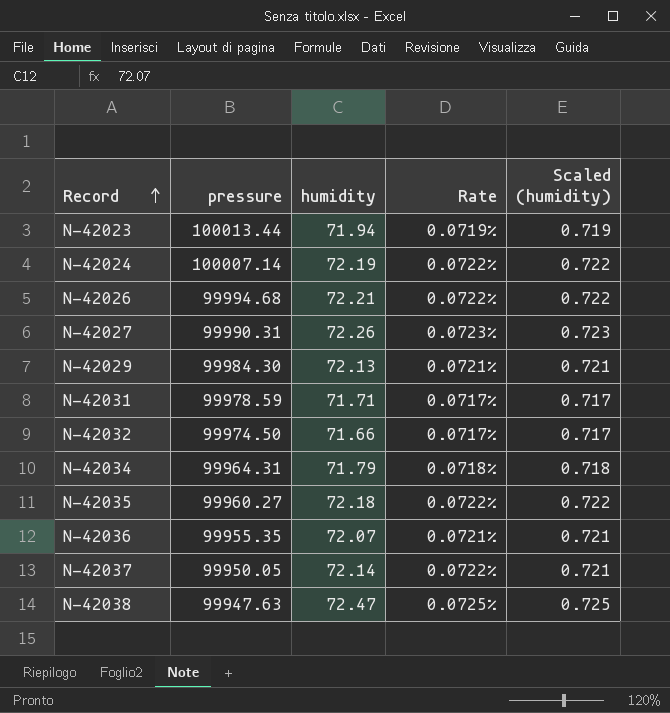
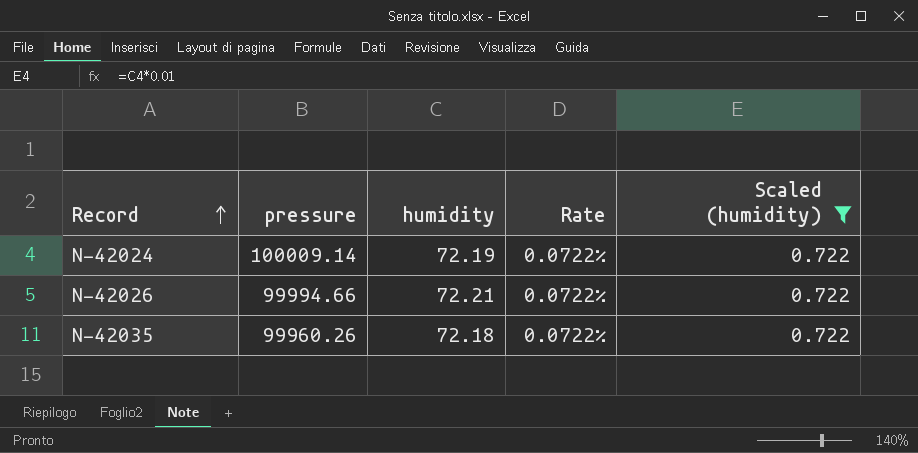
filter: none -> Scaled (humidity) = 0.722
N-42024 | pressure: 100007.14 -> 100009.14
N-42026 | pressure: 99994.68 -> 99994.66
N-42035 | pressure: 99960.27 -> 99960.26

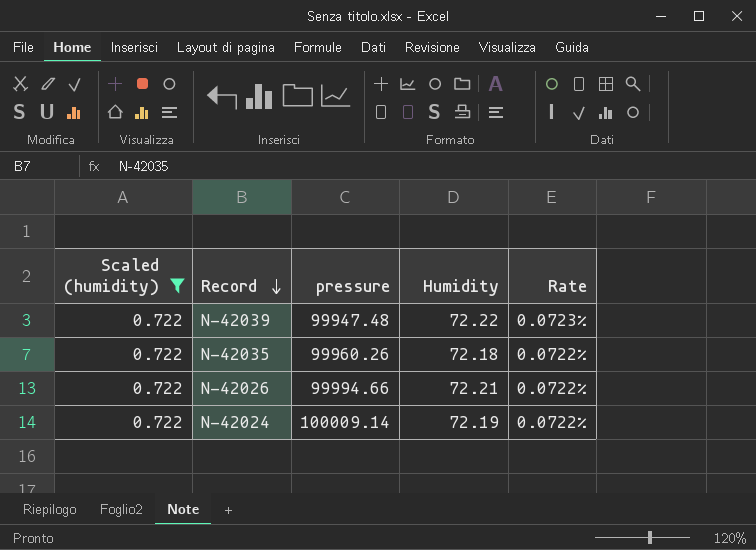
row order: Record ascending -> Record descending
column Scaled (humidity) | position: 5 -> 1
column name: humidity -> Humidity
row N-42039: none -> 0.722 | 99947.48 | 72.22 | 0.0723%

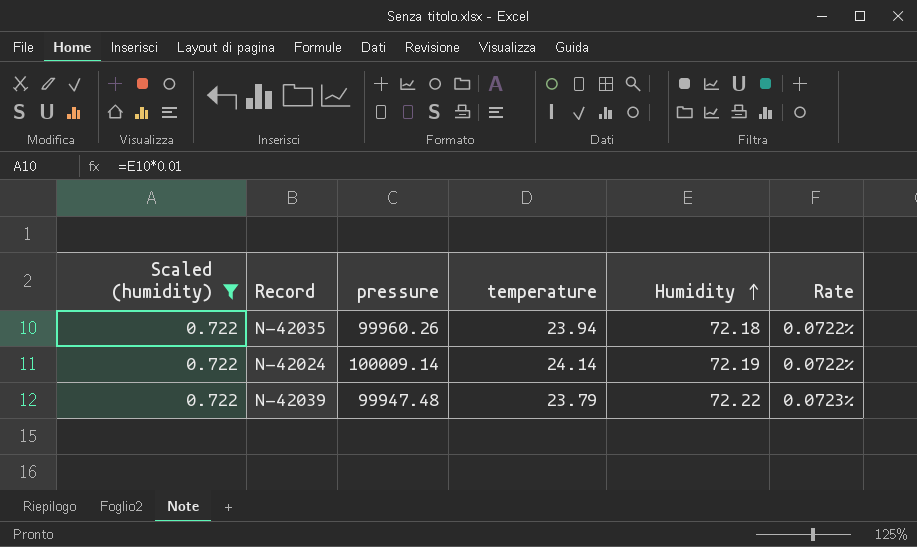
row order: Record descending -> Humidity ascending
column temperature | position: none -> 4
row N-42026: 0.722 | 99994.66 | 72.21 | 0.0722% -> none

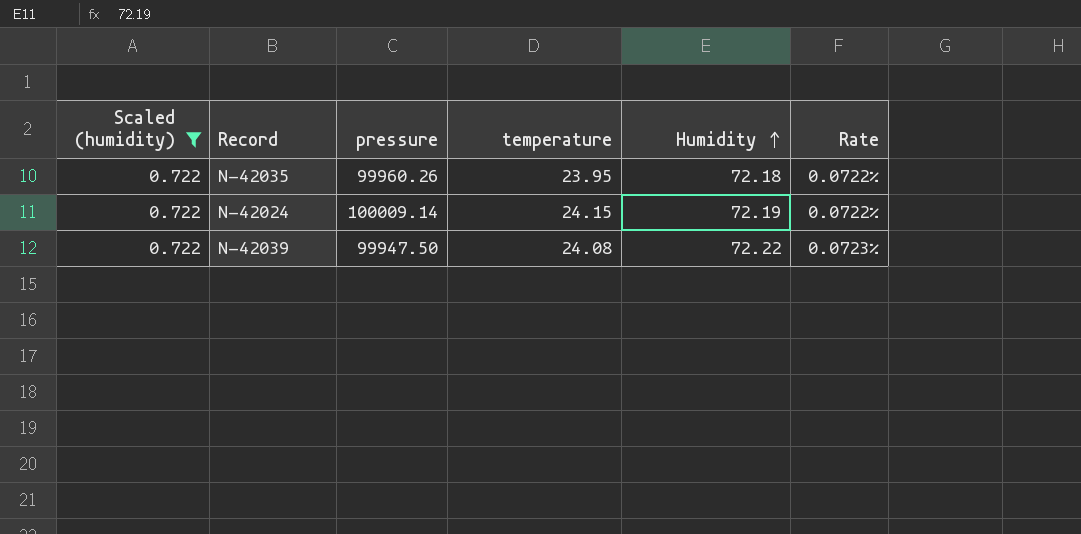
N-42035 | temperature: 23.94 -> 23.95
N-42024 | temperature: 24.14 -> 24.15
N-42039 | pressure: 99947.48 -> 99947.50
N-42039 | temperature: 23.79 -> 24.08

